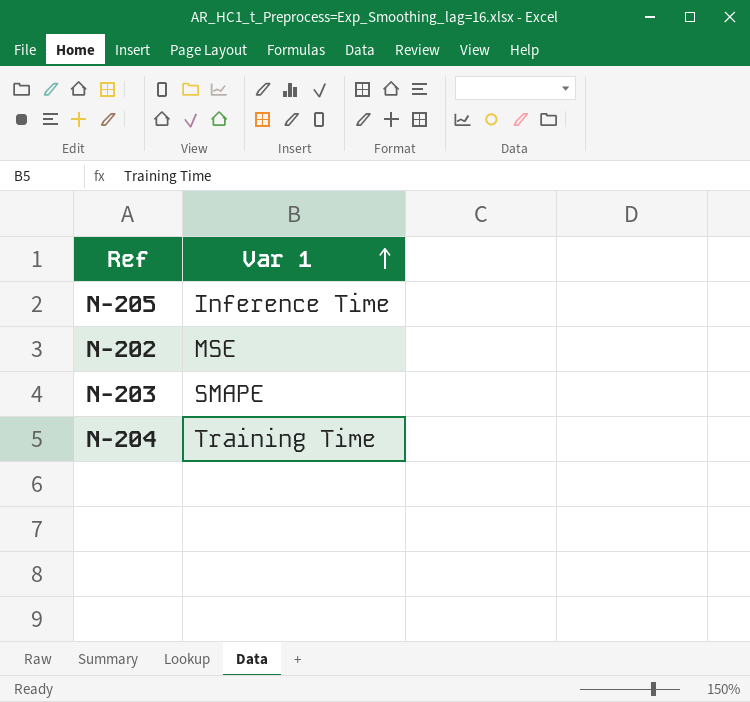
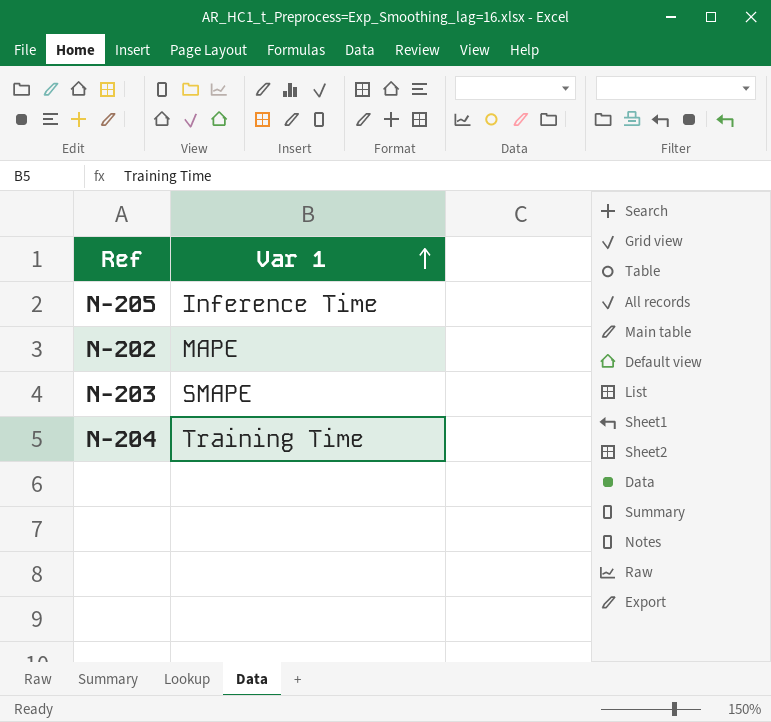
N-202 | Var 1: MSE -> MAPE

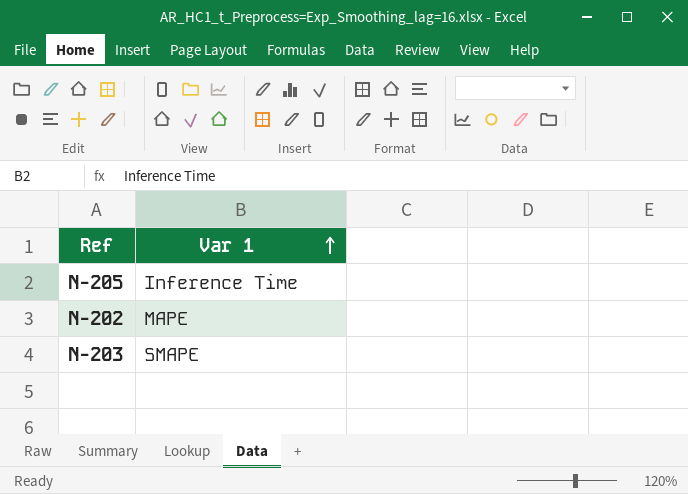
row N-204: Training Time -> none

